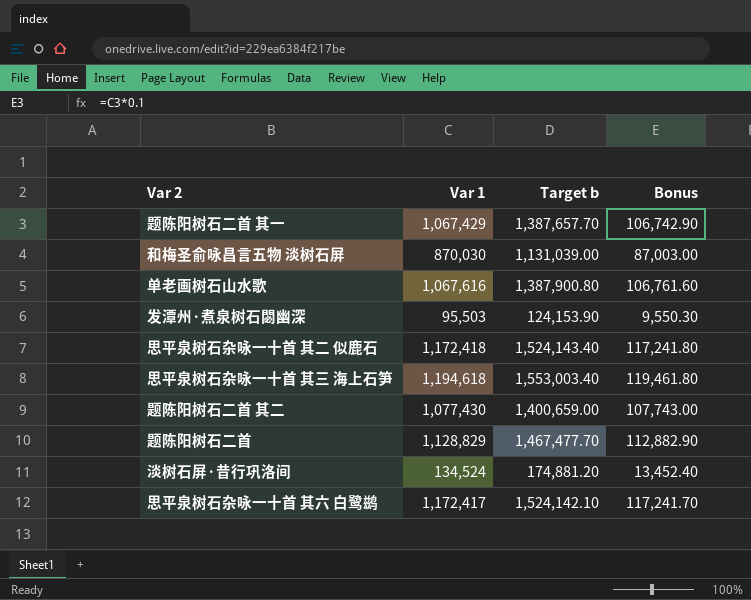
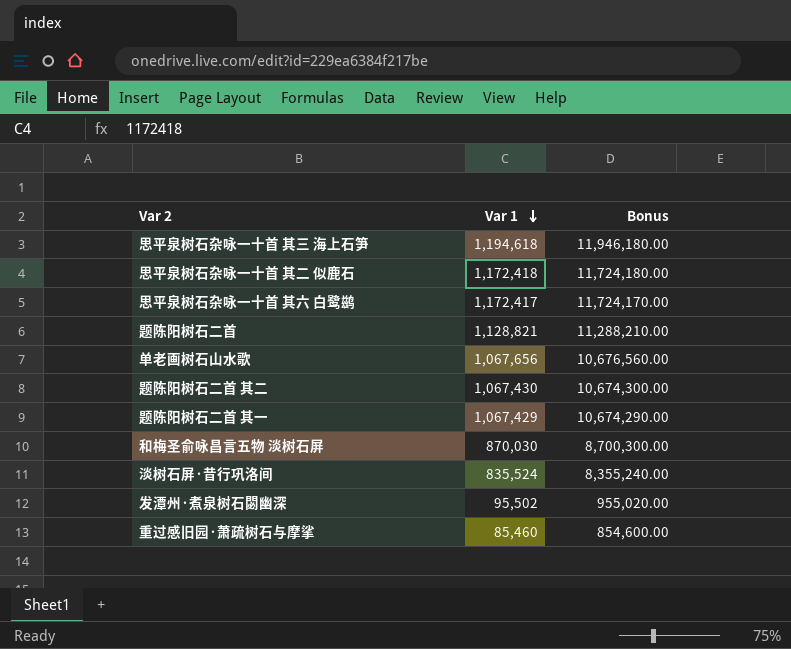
row order: none -> Var 1 descending
column Target b | formula: [Var 1] * 1.3 -> none
column Bonus | formula: [Var 1] * 0.1 -> [Var 1] * 10
题陈阳树石二首 | Var 1: 1,128,829 -> 1,128,821
单老画树石山水歌 | Var 1: 1,067,616 -> 1,067,656
题陈阳树石二首 其二 | Var 1: 1,077,430 -> 1,067,430
淡树石屏·昔行巩洛间 | Var 1: 134,524 -> 835,524
发潭州·煮泉树石閟幽深 | Var 1: 95,503 -> 95,502
row 重过感旧园·萧疏树石与摩挲: none -> 85,460 | 854,600.00

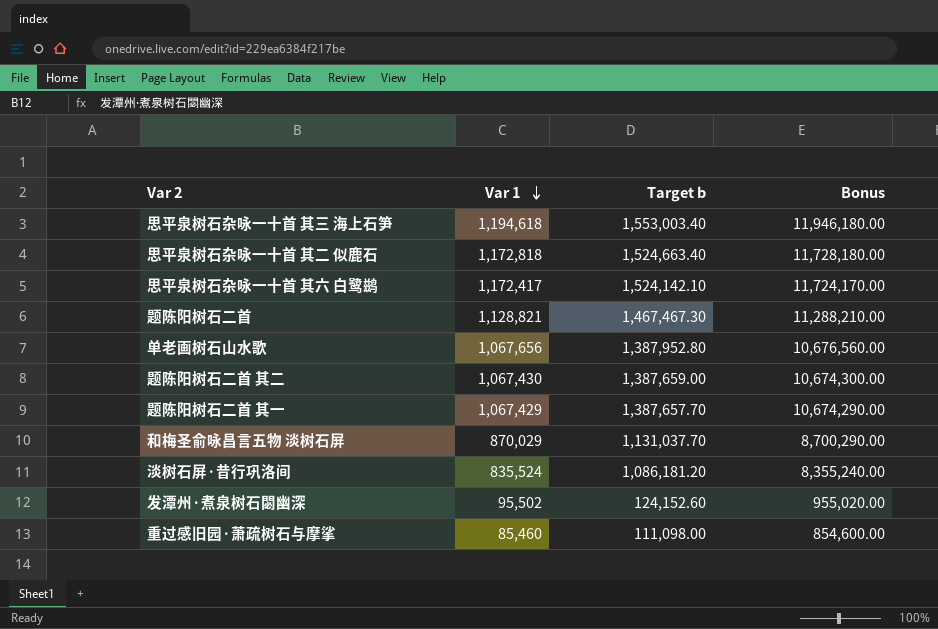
column Target b | formula: none -> [Var 1] * 1.3
思平泉树石杂咏一十首 其二 似鹿石 | Var 1: 1,172,418 -> 1,172,818
思平泉树石杂咏一十首 其二 似鹿石 | Bonus: 11,724,180.00 -> 11,728,180.00
和梅圣俞咏昌言五物 淡树石屏 | Var 1: 870,030 -> 870,029
和梅圣俞咏昌言五物 淡树石屏 | Bonus: 8,700,300.00 -> 8,700,290.00

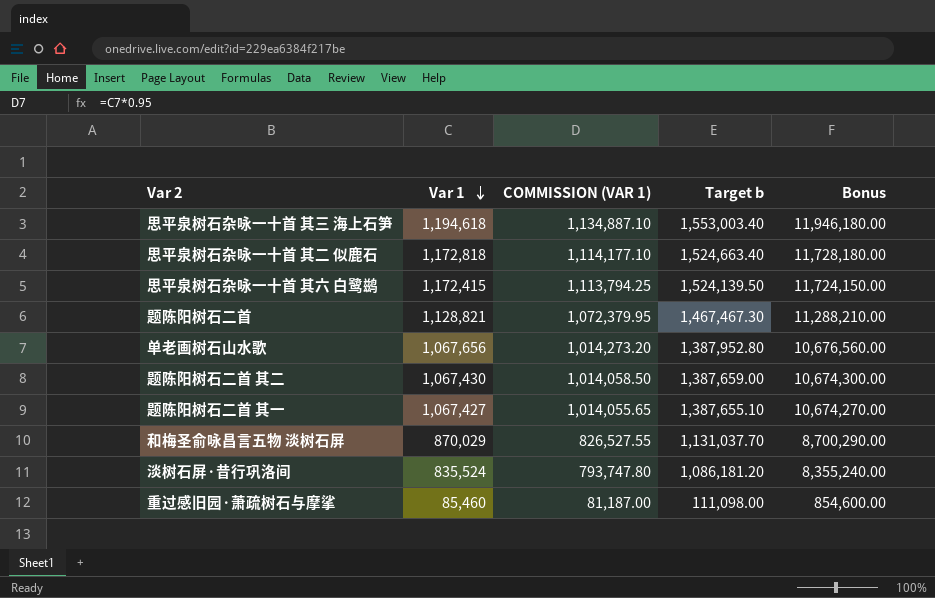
column COMMISSION (VAR 1) | formula: none -> [Var 1] * 0.95
row 发潭州·煮泉树石閟幽深: 95,502 | 124,152.60 | 955,020.00 -> none
思平泉树石杂咏一十首 其六 白鹭鹚 | Var 1: 1,172,417 -> 1,172,415
思平泉树石杂咏一十首 其六 白鹭鹚 | Target b: 1,524,142.10 -> 1,524,139.50
思平泉树石杂咏一十首 其六 白鹭鹚 | Bonus: 11,724,170.00 -> 11,724,150.00
题陈阳树石二首 其一 | Var 1: 1,067,429 -> 1,067,427
题陈阳树石二首 其一 | Target b: 1,387,657.70 -> 1,387,655.10
题陈阳树石二首 其一 | Bonus: 10,674,290.00 -> 10,674,270.00

